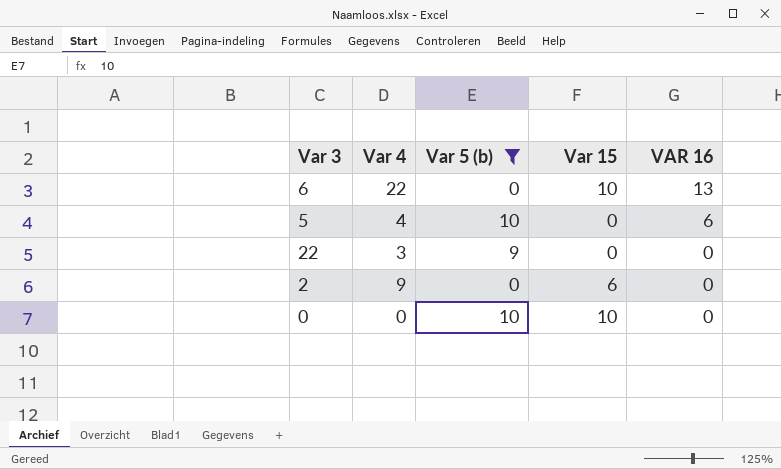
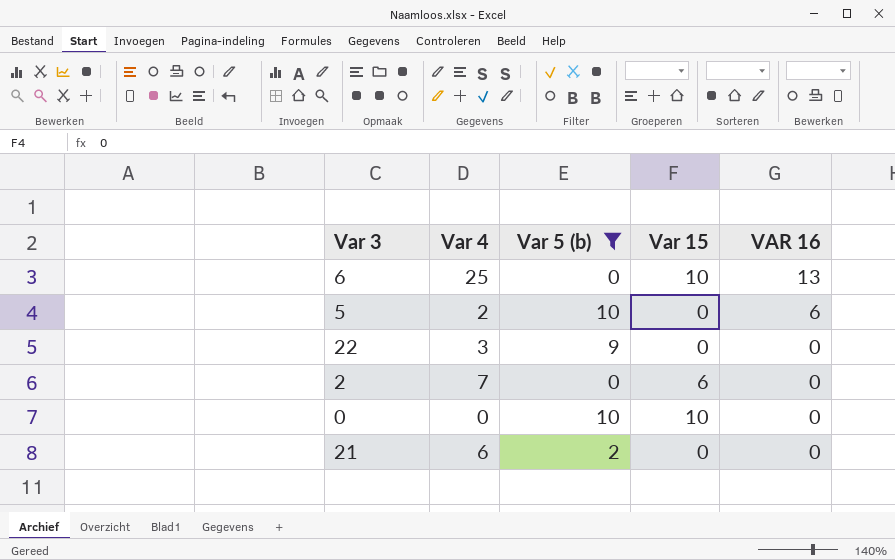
6 | Var 4: 22 -> 25
5 | Var 4: 4 -> 2
2 | Var 4: 9 -> 7
row 21: none -> 6 | 2 | 0 | 0

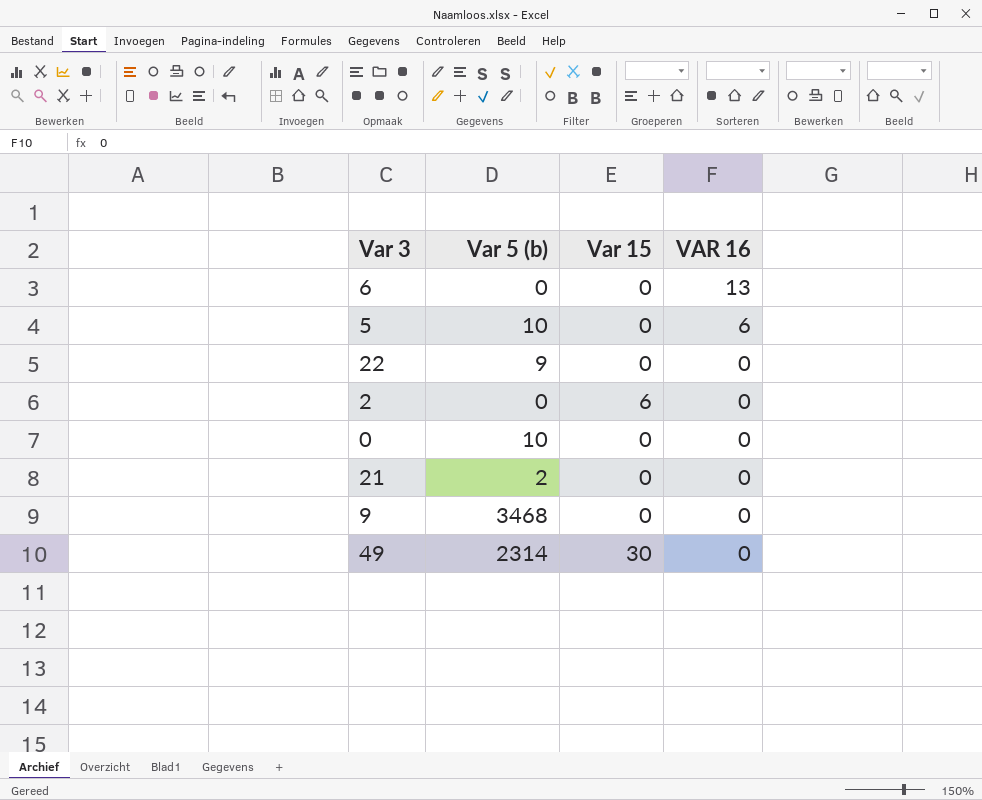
filter: Var 5 (b) <= 10 -> none
column Var 4 | position: 2 -> none
6 | Var 15: 10 -> 0
0 | Var 15: 10 -> 0

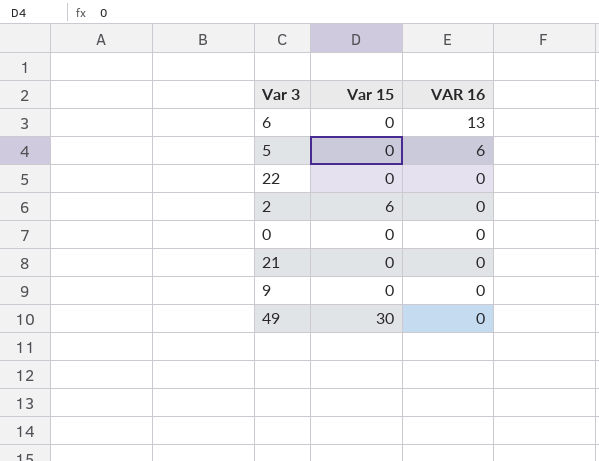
column Var 5 (b) | position: 2 -> none

